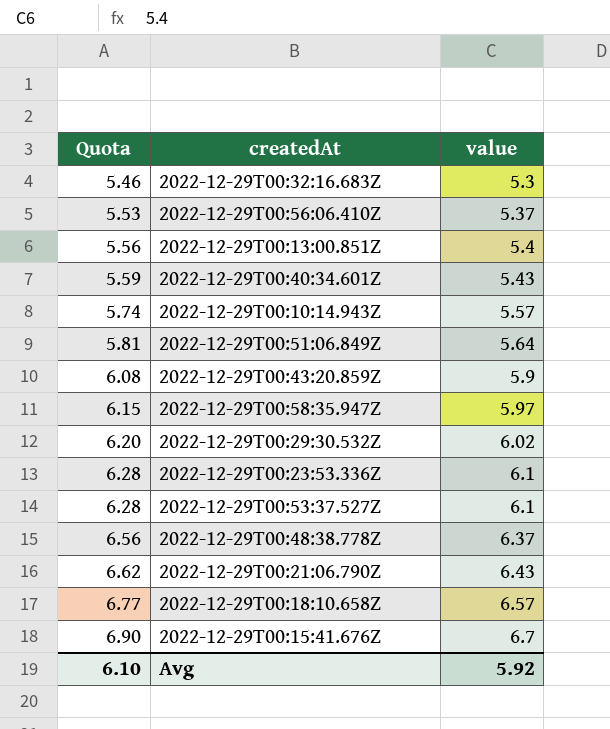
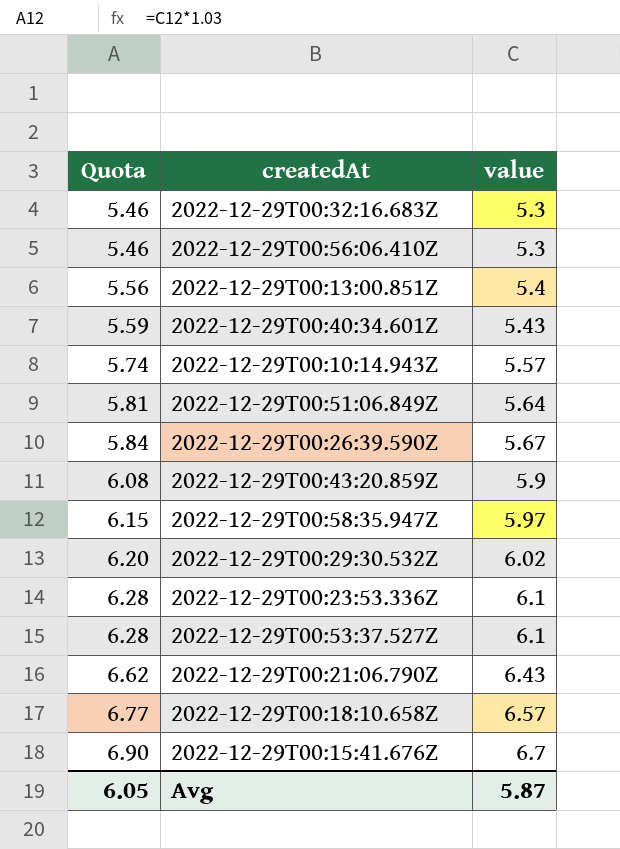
row 2022-12-29T00:48:38.778Z: 6.56 | 6.37 -> none
2022-12-29T00:56:06.410Z | Quota: 5.53 -> 5.46
2022-12-29T00:56:06.410Z | value: 5.37 -> 5.3
row 2022-12-29T00:26:39.590Z: none -> 5.84 | 5.67
Avg | Quota: 6.10 -> 6.05
Avg | value: 5.92 -> 5.87

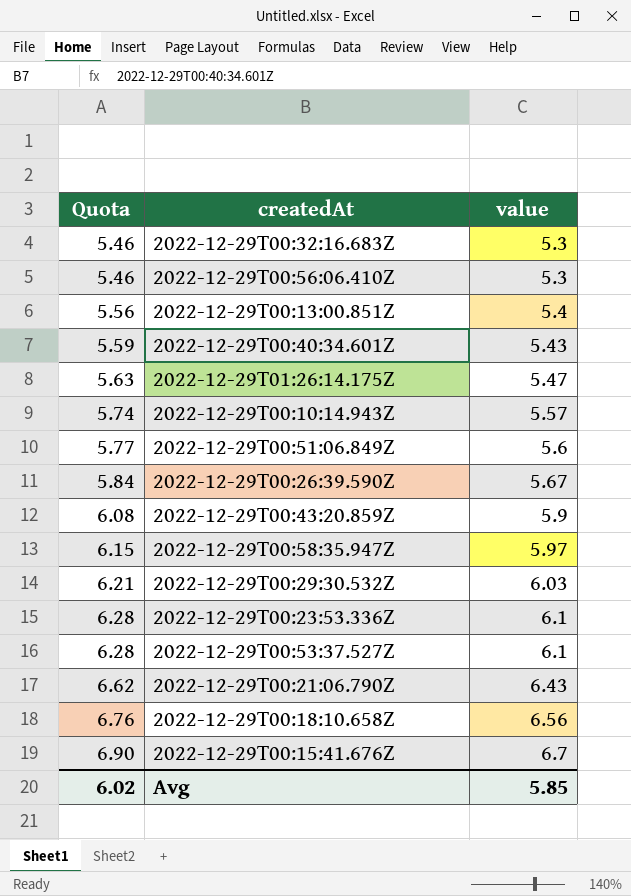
row 2022-12-29T01:26:14.175Z: none -> 5.63 | 5.47
2022-12-29T00:51:06.849Z | Quota: 5.81 -> 5.77
2022-12-29T00:51:06.849Z | value: 5.64 -> 5.6
2022-12-29T00:29:30.532Z | Quota: 6.20 -> 6.21
2022-12-29T00:29:30.532Z | value: 6.02 -> 6.03
2022-12-29T00:18:10.658Z | Quota: 6.77 -> 6.76
2022-12-29T00:18:10.658Z | value: 6.57 -> 6.56
Avg | Quota: 6.05 -> 6.02
Avg | value: 5.87 -> 5.85

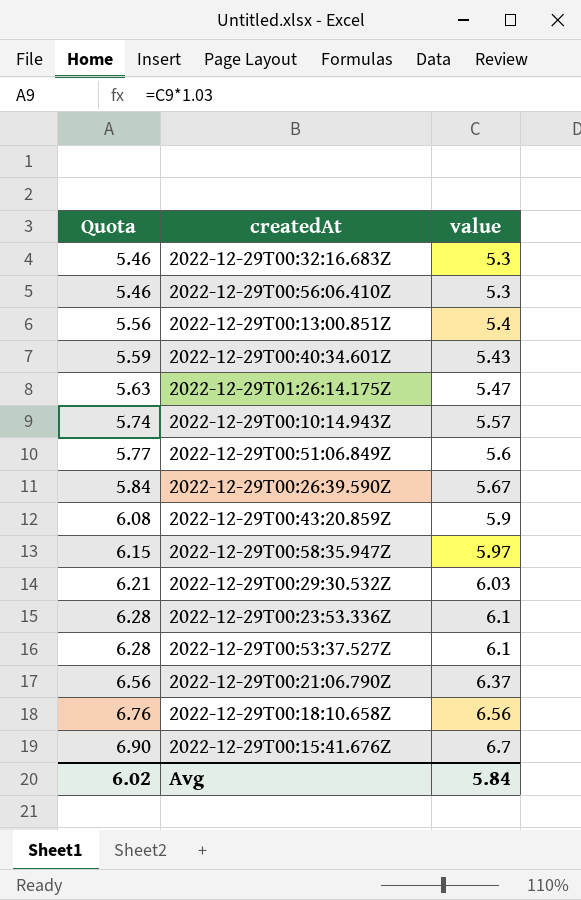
2022-12-29T00:21:06.790Z | Quota: 6.62 -> 6.56
2022-12-29T00:21:06.790Z | value: 6.43 -> 6.37
Avg | value: 5.85 -> 5.84

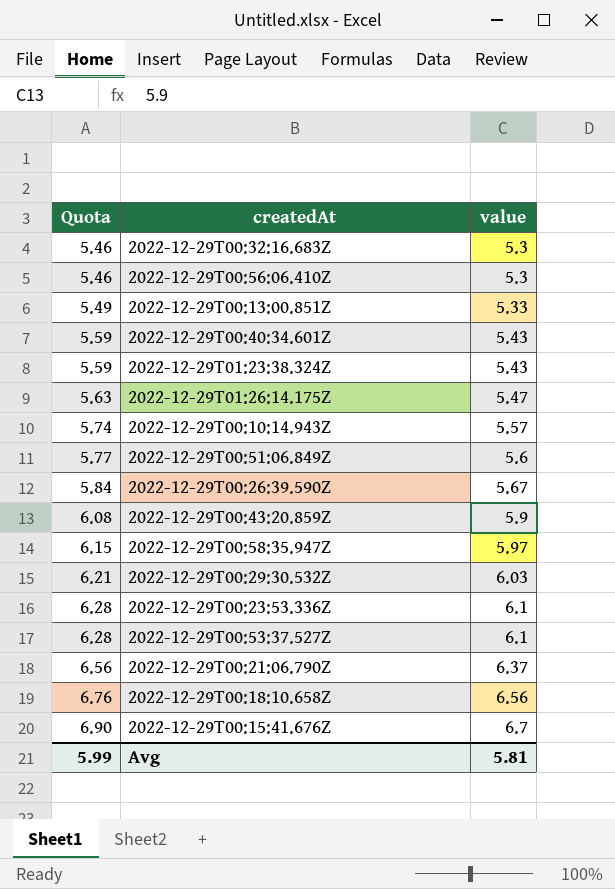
2022-12-29T00:13:00.851Z | Quota: 5.56 -> 5.49
2022-12-29T00:13:00.851Z | value: 5.4 -> 5.33
row 2022-12-29T01:23:38.324Z: none -> 5.59 | 5.43
Avg | Quota: 6.02 -> 5.99
Avg | value: 5.84 -> 5.81

